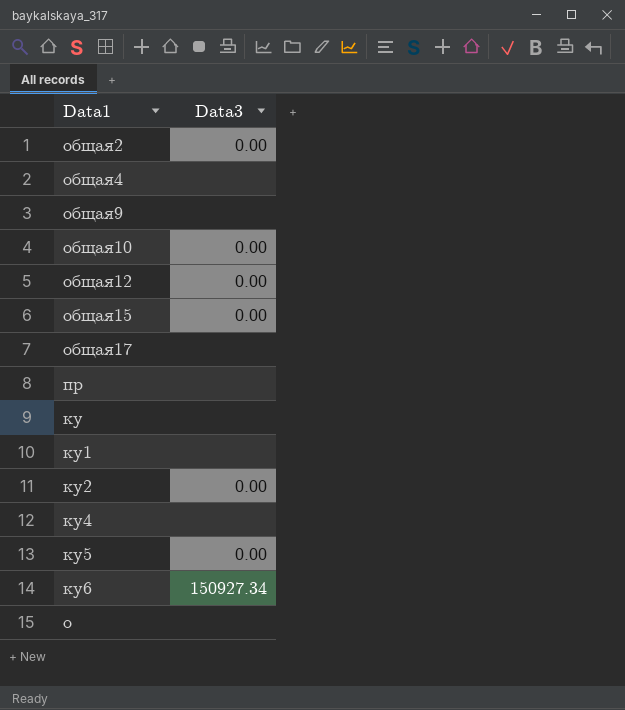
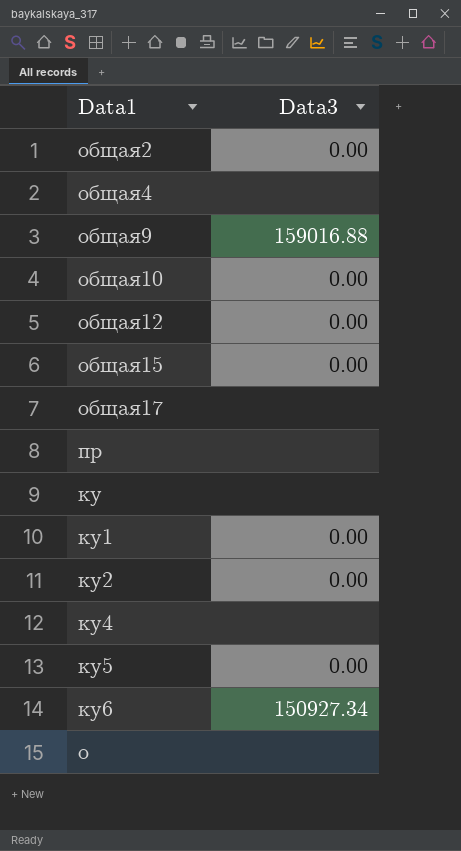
общая9 | Data3: none -> 159016.88
ку1 | Data3: none -> 0.00

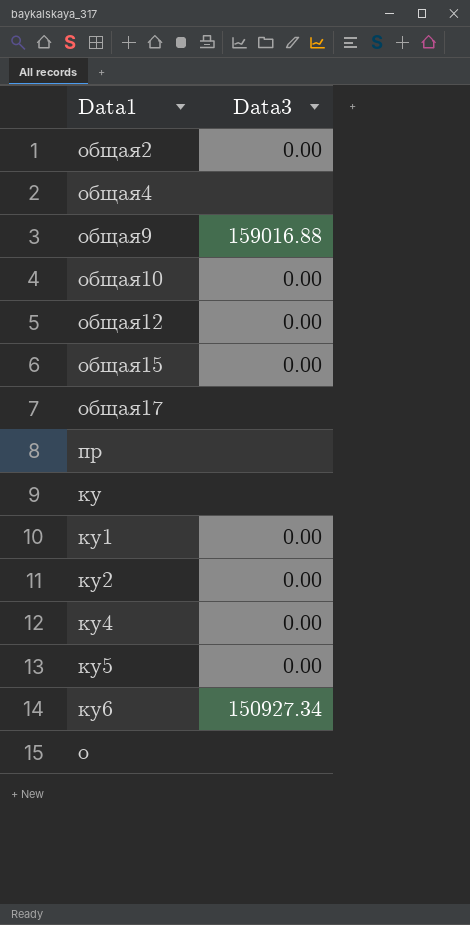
ку4 | Data3: none -> 0.00

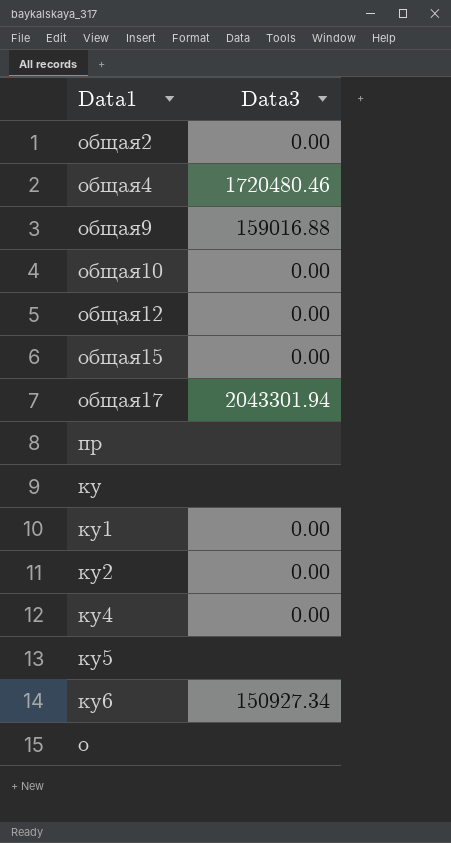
общая4 | Data3: none -> 1720480.46
общая17 | Data3: none -> 2043301.94
ку5 | Data3: 0.00 -> none

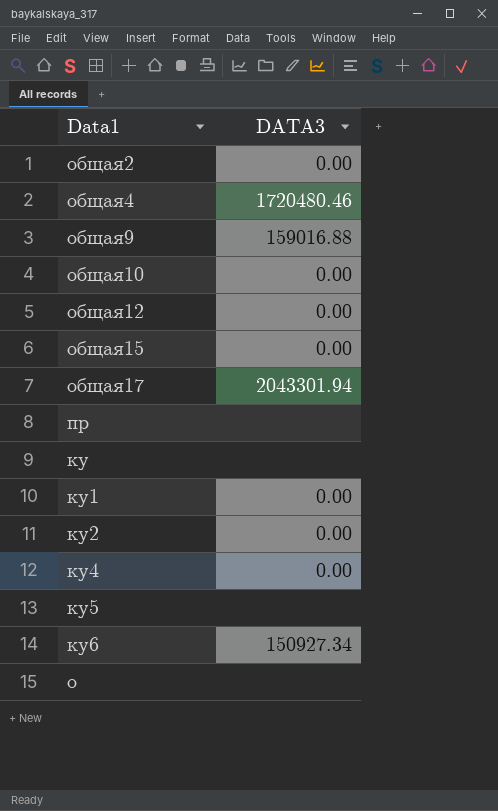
column name: Data3 -> DATA3

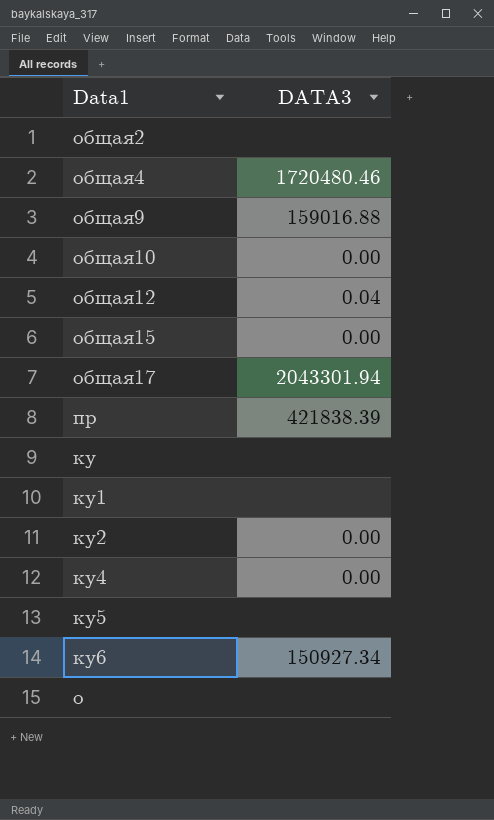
общая2 | DATA3: 0.00 -> none
общая12 | DATA3: 0.00 -> 0.04
пр | DATA3: none -> 421838.39
ку1 | DATA3: 0.00 -> none

